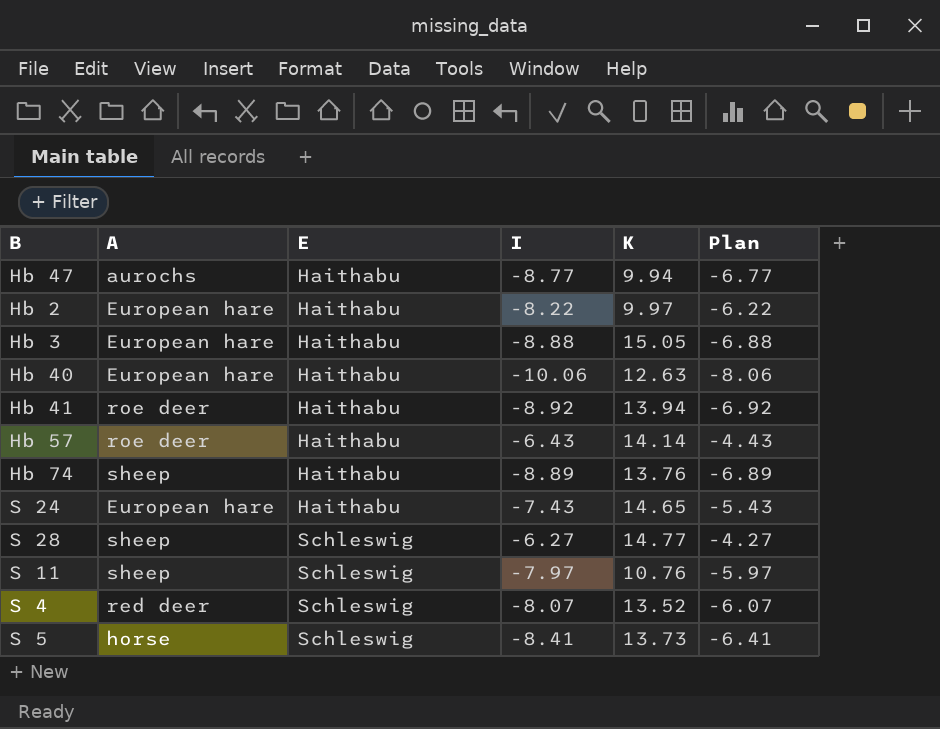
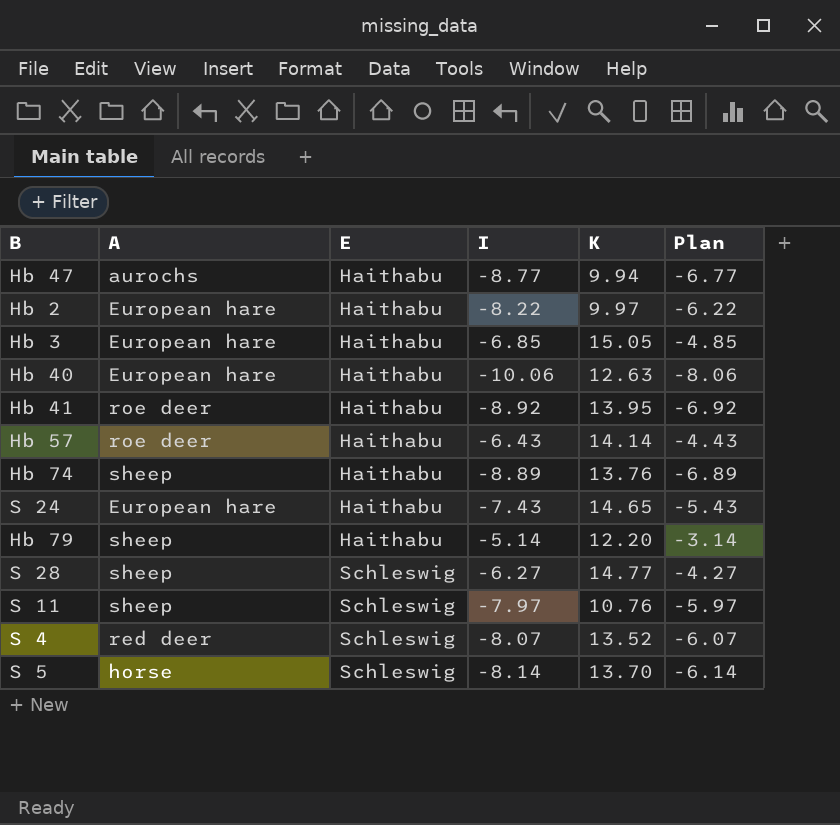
Hb 3 | I: -8.88 -> -6.85
Hb 3 | Plan: -6.88 -> -4.85
Hb 41 | K: 13.94 -> 13.95
row Hb 79: none -> sheep | Haithabu | -5.14 | 12.20 | -3.14
S 5 | I: -8.41 -> -8.14
S 5 | K: 13.73 -> 13.70
S 5 | Plan: -6.41 -> -6.14

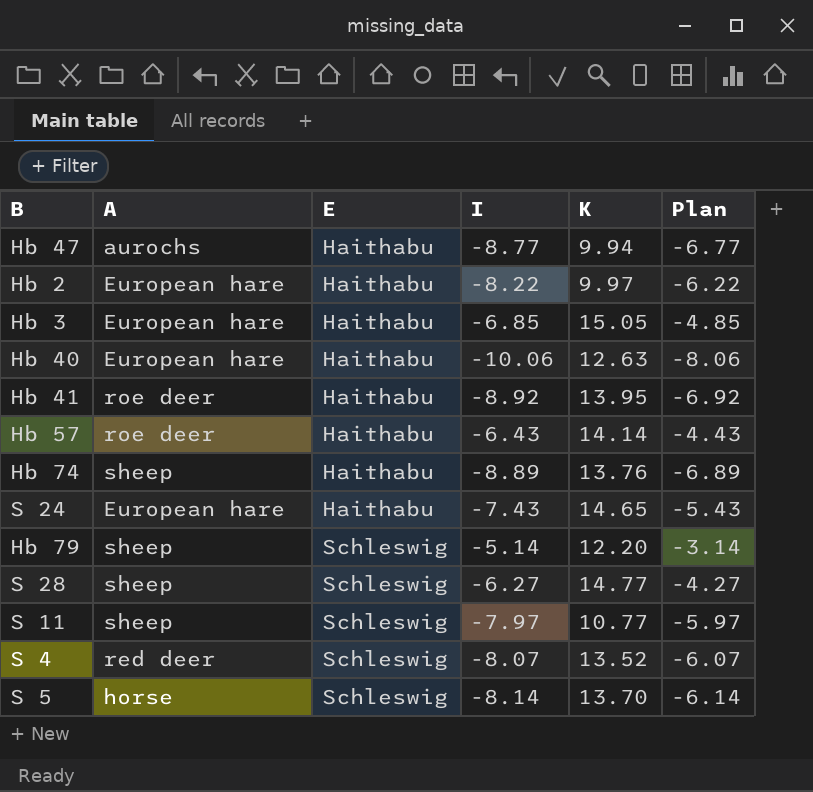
Hb 79 | E: Haithabu -> Schleswig
S 11 | K: 10.76 -> 10.77

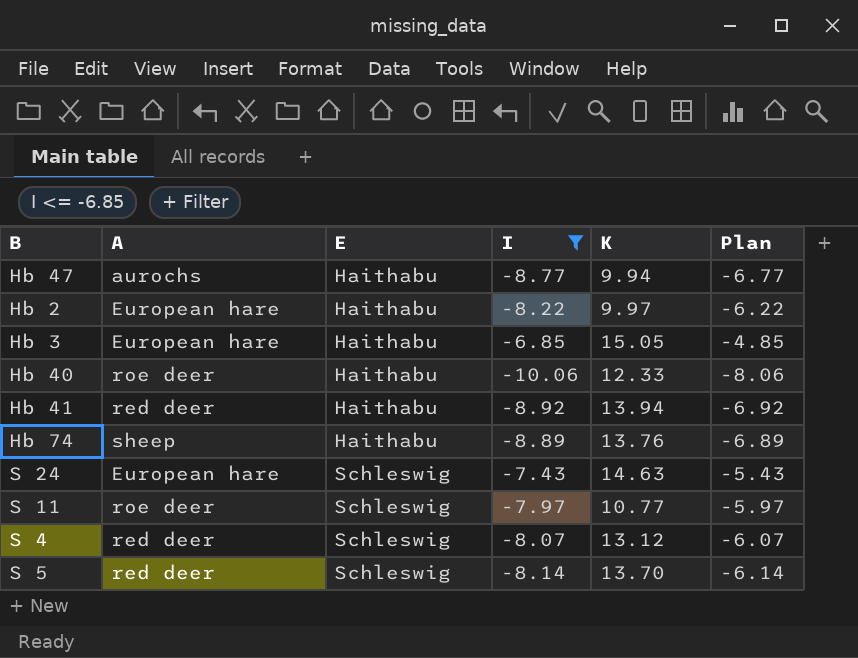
filter: none -> I <= -6.85
Hb 40 | A: European hare -> roe deer
Hb 40 | K: 12.63 -> 12.33
Hb 41 | A: roe deer -> red deer
Hb 41 | K: 13.95 -> 13.94
S 24 | E: Haithabu -> Schleswig
S 24 | K: 14.65 -> 14.63
S 11 | A: sheep -> roe deer
S 4 | K: 13.52 -> 13.12
S 5 | A: horse -> red deer

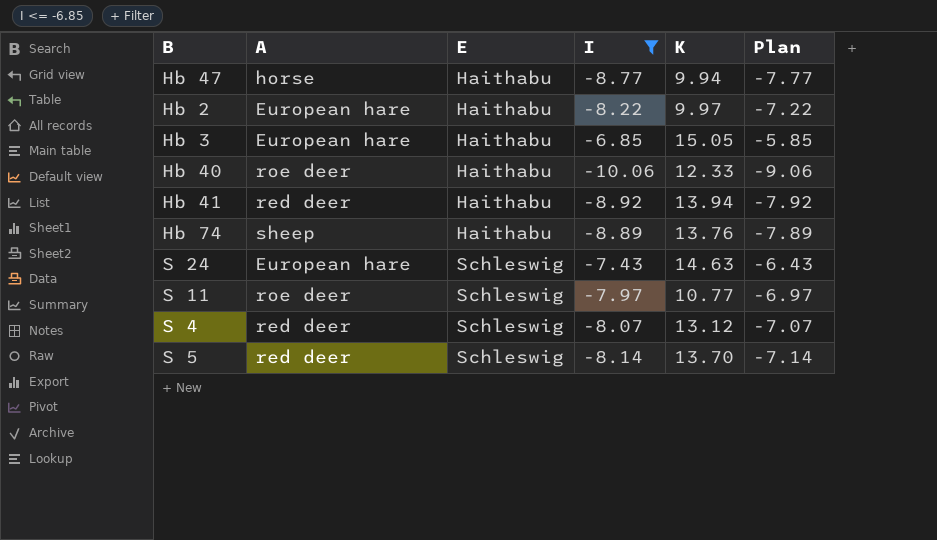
column Plan | formula: [I] + 2 -> [I] + 1
Hb 47 | A: aurochs -> horse

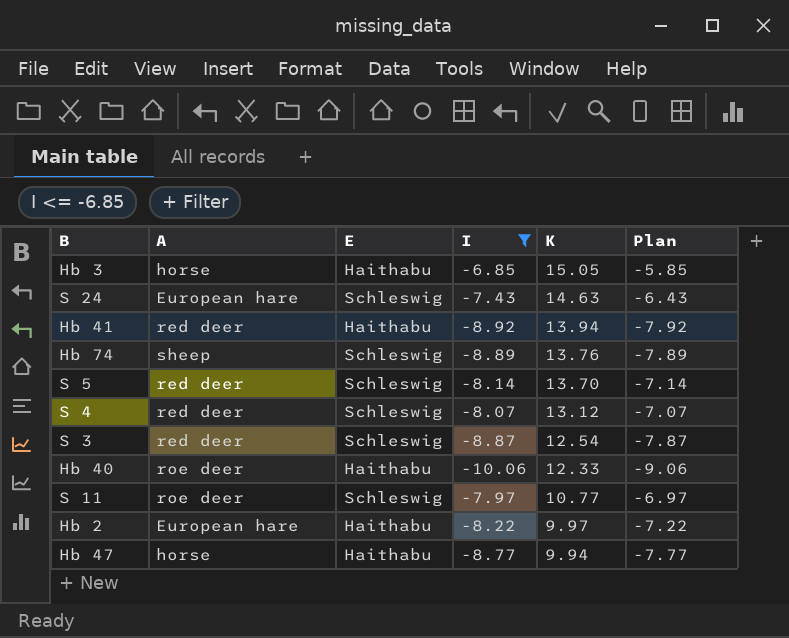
row order: E ascending -> K descending
Hb 3 | A: European hare -> horse
Hb 74 | E: Haithabu -> Schleswig
row S 3: none -> red deer | Schleswig | -8.87 | 12.54 | -7.87

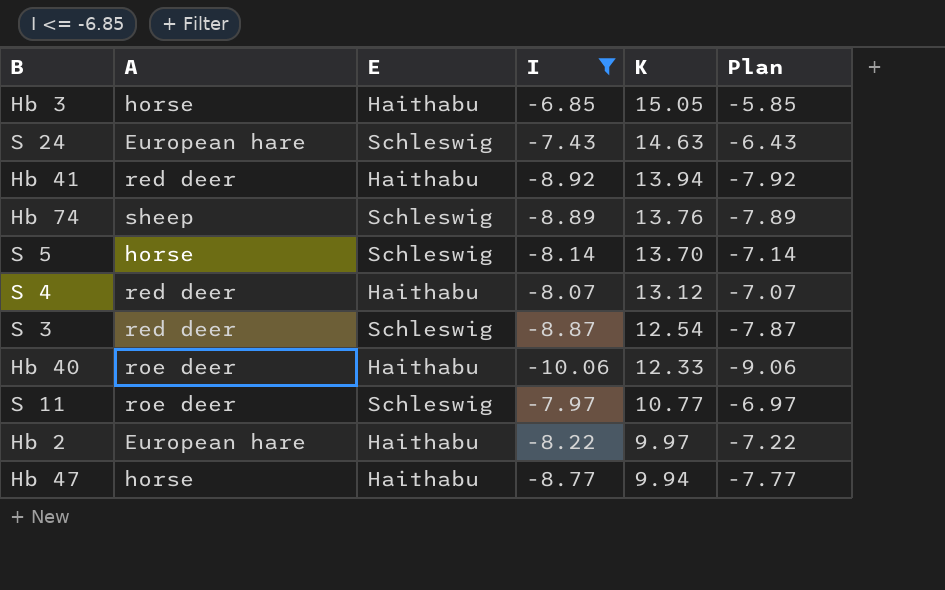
S 5 | A: red deer -> horse
S 4 | E: Schleswig -> Haithabu

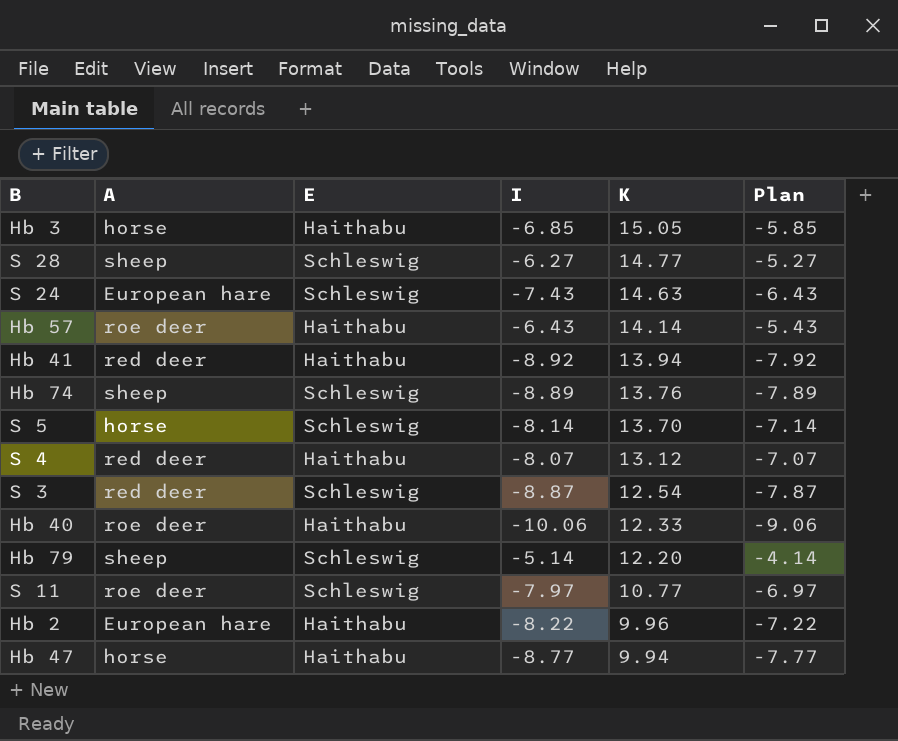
filter: I <= -6.85 -> none
Hb 2 | K: 9.97 -> 9.96

